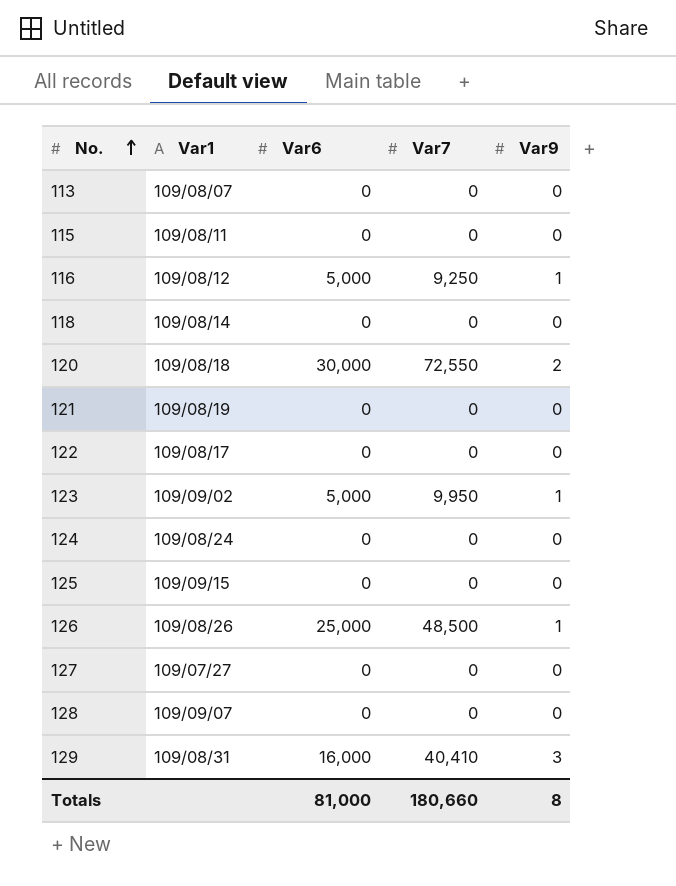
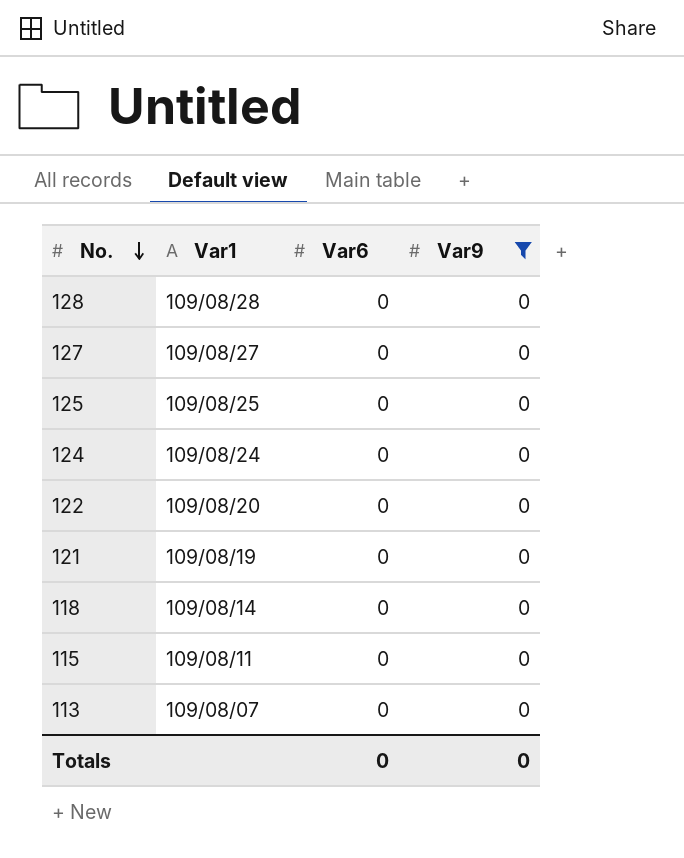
filter: none -> Var9 = 0
row order: No. ascending -> No. descending
column Var7 | position: 4 -> none
128 | Var1: 109/09/07 -> 109/08/28
127 | Var1: 109/07/27 -> 109/08/27
125 | Var1: 109/09/15 -> 109/08/25
122 | Var1: 109/08/17 -> 109/08/20
Totals | Var6: 81,000 -> 0
Totals | Var9: 8 -> 0

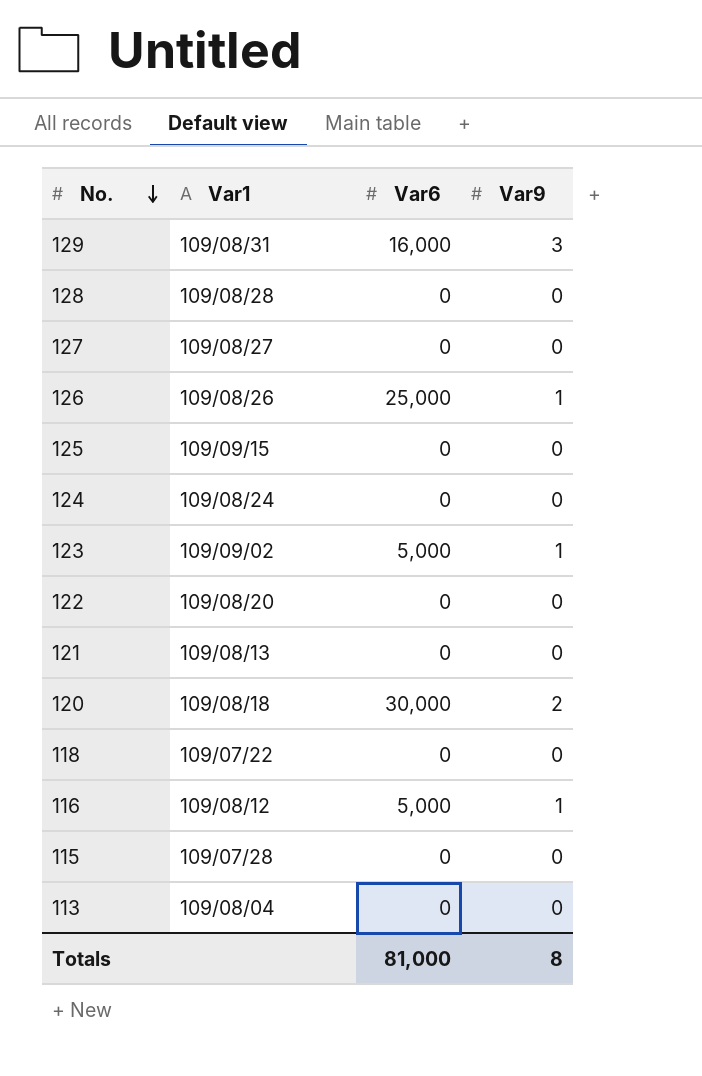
filter: Var9 = 0 -> none
125 | Var1: 109/08/25 -> 109/09/15
121 | Var1: 109/08/19 -> 109/08/13
118 | Var1: 109/08/14 -> 109/07/22
115 | Var1: 109/08/11 -> 109/07/28
113 | Var1: 109/08/07 -> 109/08/04
Totals | Var6: 0 -> 81,000
Totals | Var9: 0 -> 8

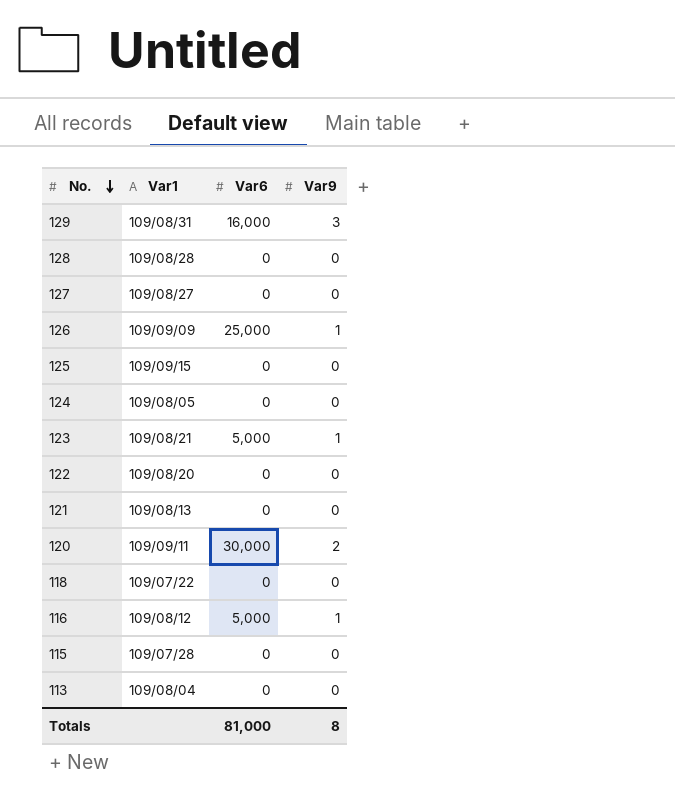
126 | Var1: 109/08/26 -> 109/09/09
124 | Var1: 109/08/24 -> 109/08/05
123 | Var1: 109/09/02 -> 109/08/21
120 | Var1: 109/08/18 -> 109/09/11

